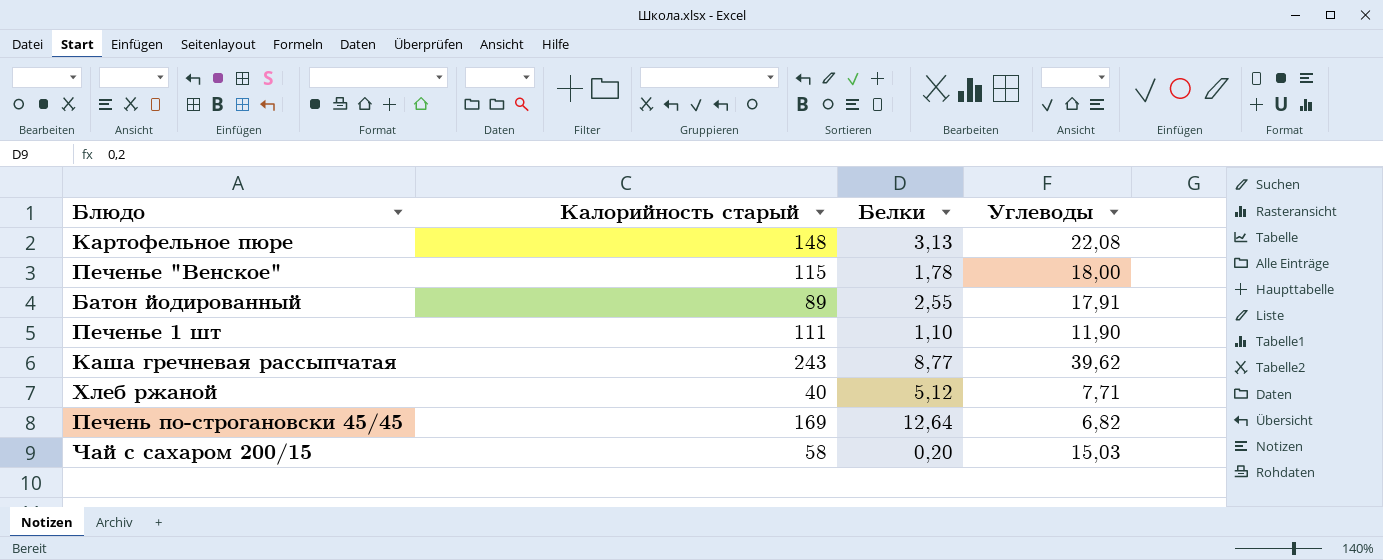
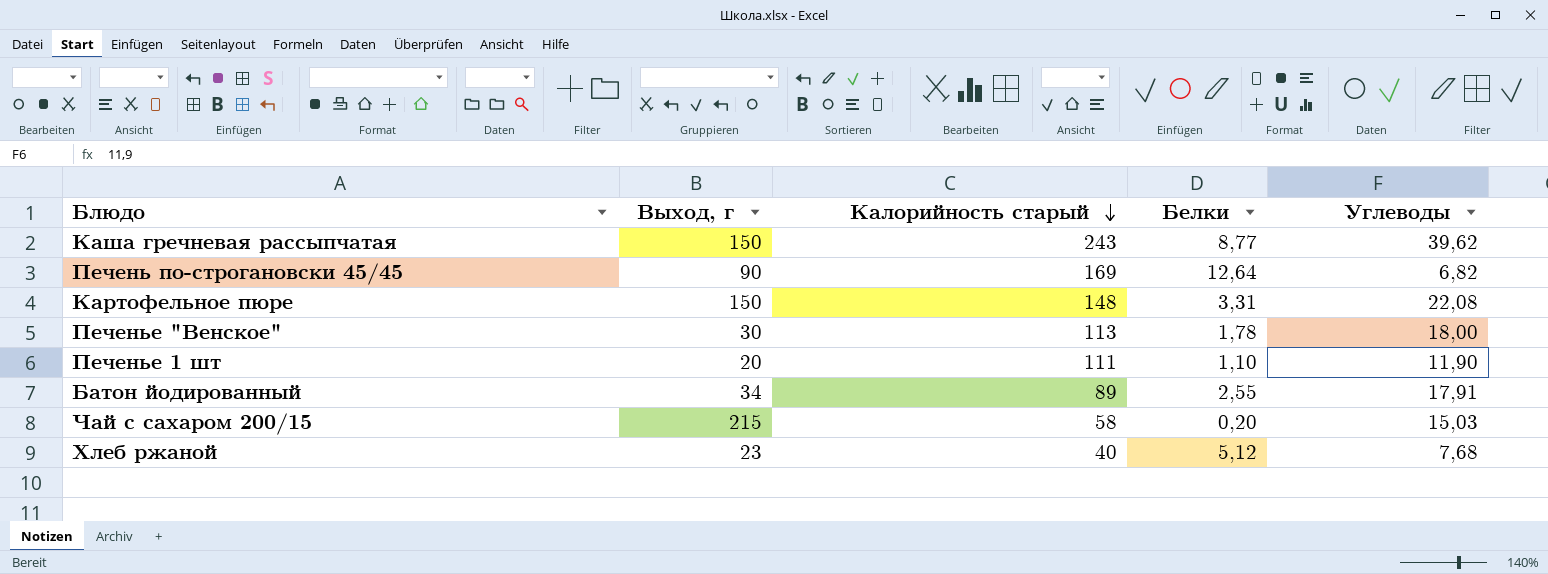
row order: none -> Калорийность старый descending
column Выход, г | position: none -> 2
Картофельное пюре | Белки: 3,13 -> 3,31
Печенье "Венское" | Калорийность старый: 115 -> 113
Хлеб ржаной | Углеводы: 7,71 -> 7,68

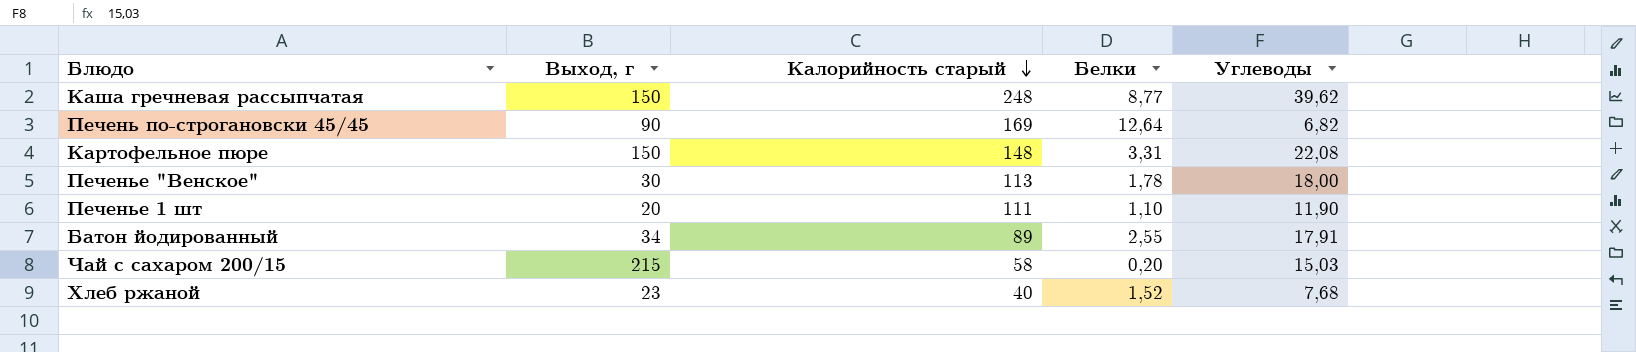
Каша гречневая рассыпчатая | Калорийность старый: 243 -> 248
Хлеб ржаной | Белки: 5,12 -> 1,52

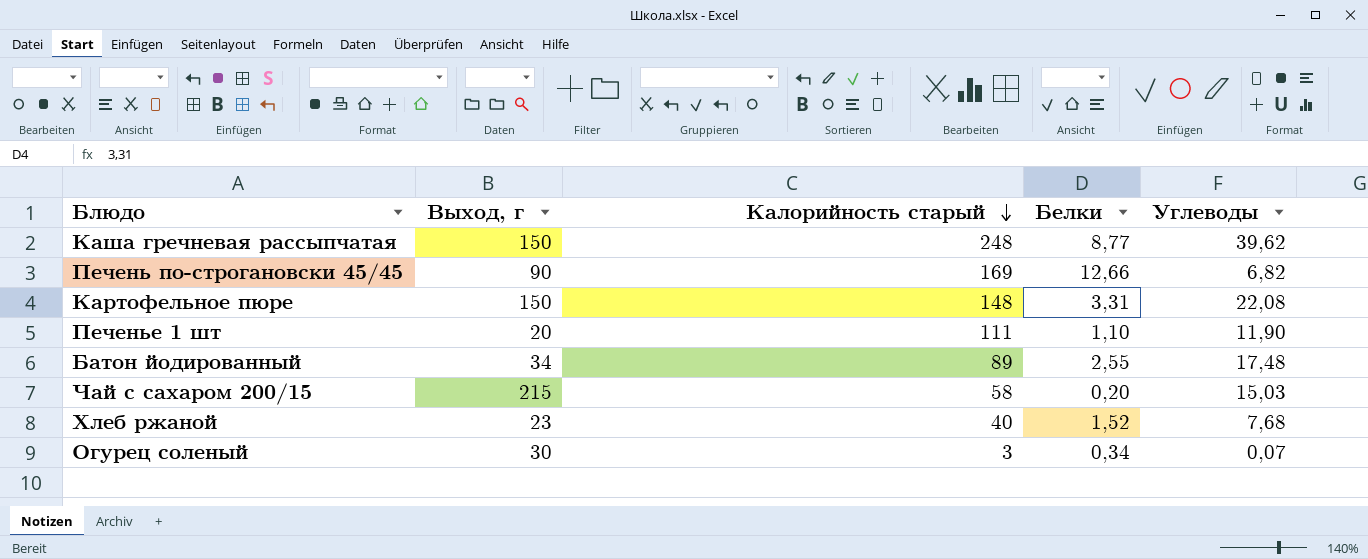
row Печенье "Венское": 30 | 113 | 1,78 | 18,00 -> none
Печень по-строгановски 45/45 | Белки: 12,64 -> 12,66
Батон йодированный | Углеводы: 17,91 -> 17,48
row Огурец соленый: none -> 30 | 3 | 0,34 | 0,07

